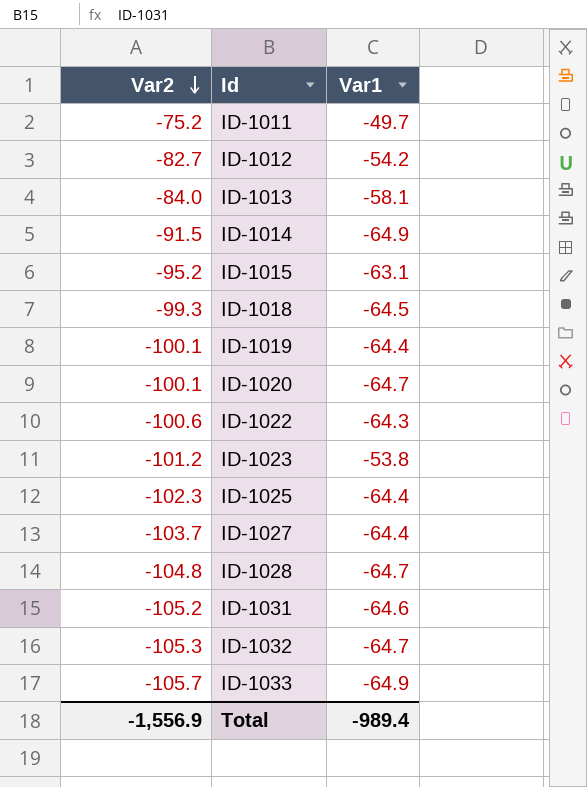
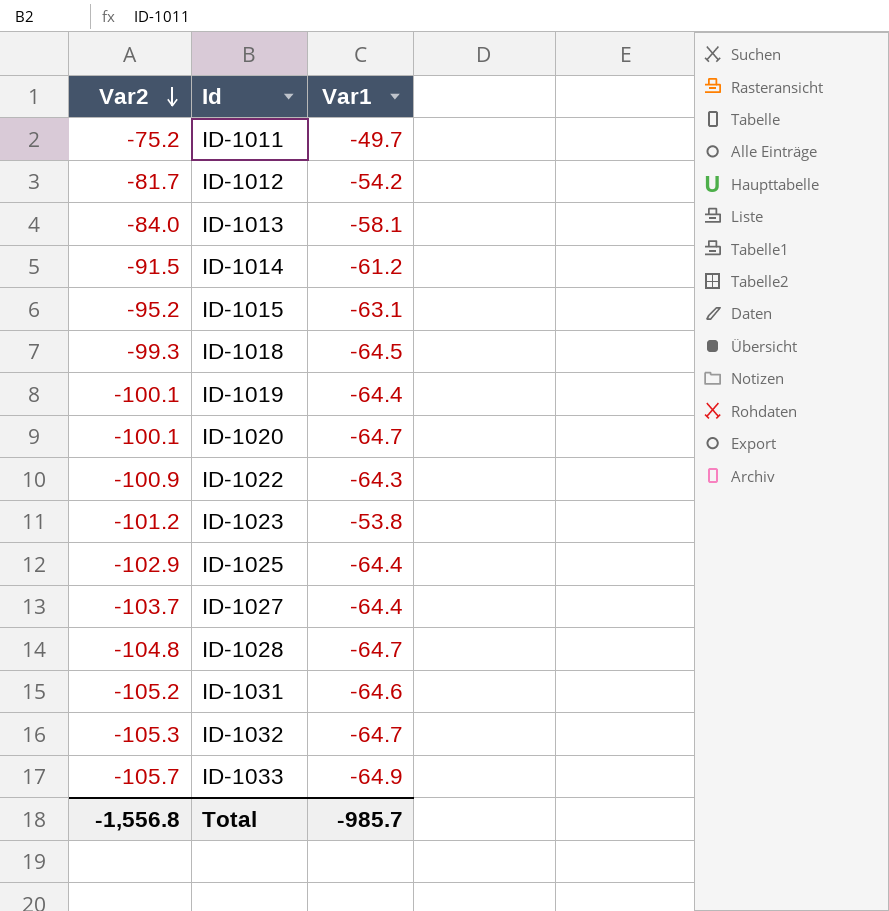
ID-1012 | Var2: -82.7 -> -81.7
ID-1014 | Var1: -64.9 -> -61.2
ID-1022 | Var2: -100.6 -> -100.9
ID-1025 | Var2: -102.3 -> -102.9
Total | Var2: -1,556.9 -> -1,556.8
Total | Var1: -989.4 -> -985.7

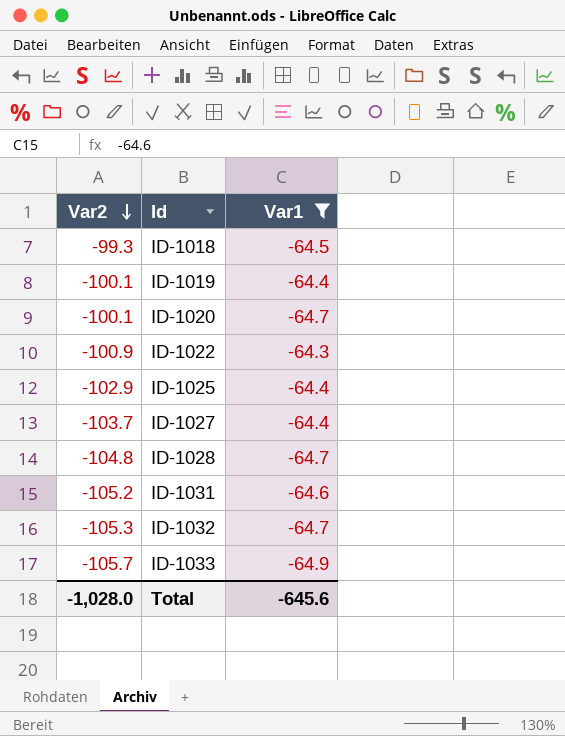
filter: none -> Var1 <= -64.3
Total | Var2: -1,556.8 -> -1,028.0
Total | Var1: -985.7 -> -645.6

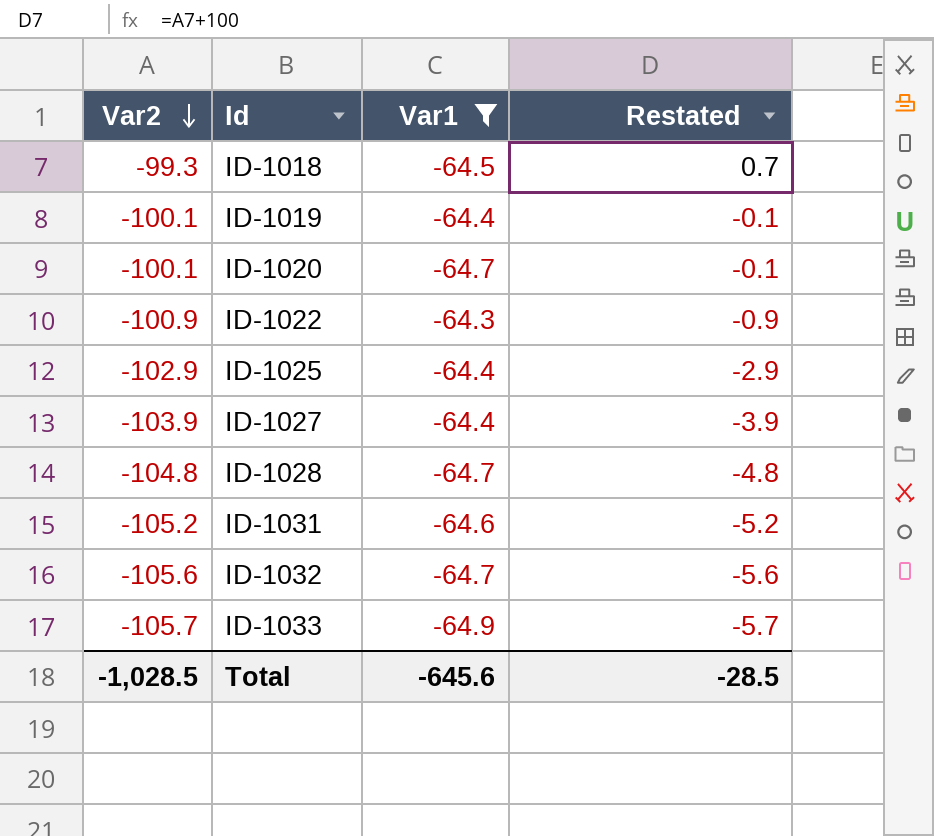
column Restated | formula: none -> [Var2] + 100
ID-1027 | Var2: -103.7 -> -103.9
ID-1032 | Var2: -105.3 -> -105.6
Total | Var2: -1,028.0 -> -1,028.5

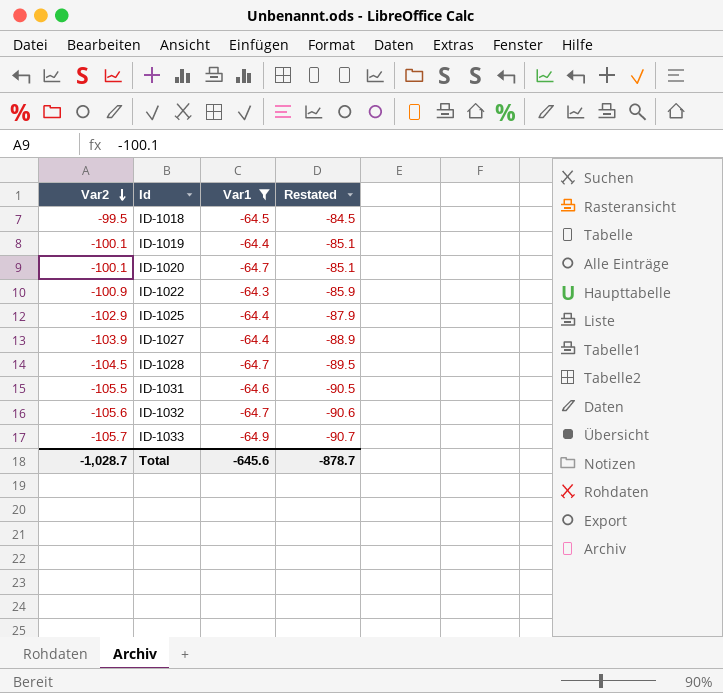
column Restated | formula: [Var2] + 100 -> [Var2] + 15
ID-1018 | Var2: -99.3 -> -99.5
ID-1028 | Var2: -104.8 -> -104.5
ID-1031 | Var2: -105.2 -> -105.5
Total | Var2: -1,028.5 -> -1,028.7
Total | Restated: -28.5 -> -878.7

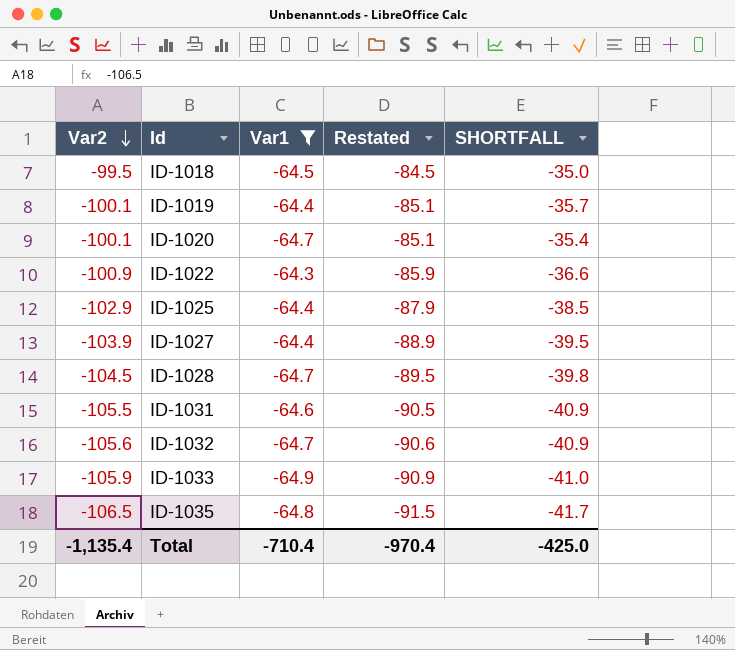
column SHORTFALL | formula: none -> [Var2] - [Var1]
ID-1033 | Var2: -105.7 -> -105.9
ID-1033 | Restated: -90.7 -> -90.9
row ID-1035: none -> -106.5 | -64.8 | -91.5 | -41.7
Total | Var2: -1,028.7 -> -1,135.4
Total | Var1: -645.6 -> -710.4
Total | Restated: -878.7 -> -970.4

